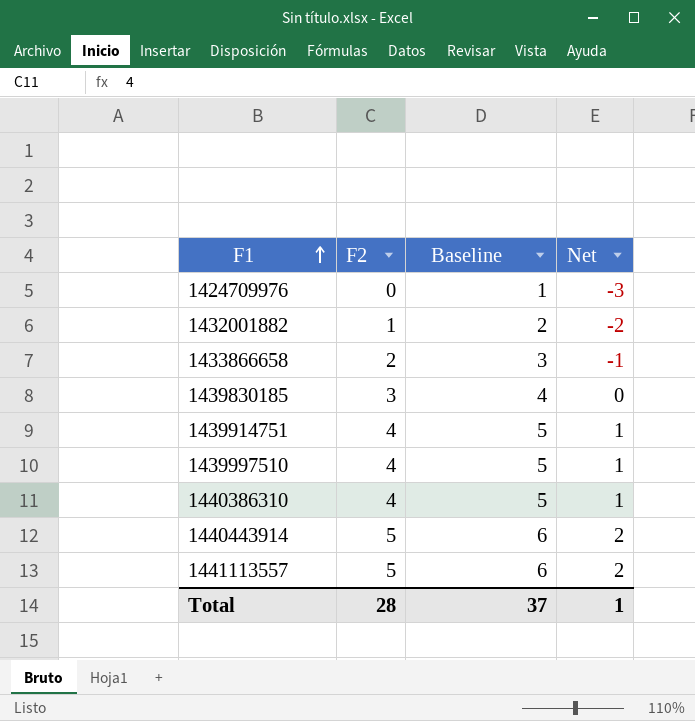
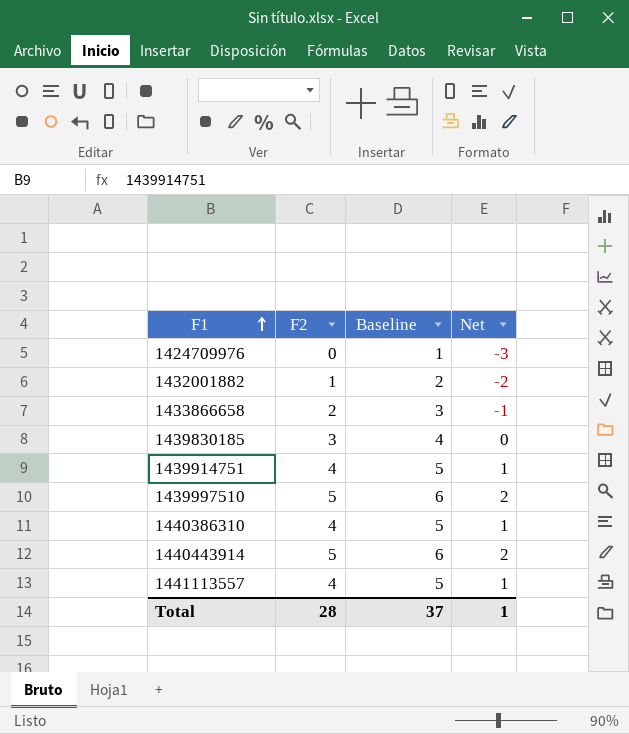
1439997510 | F2: 4 -> 5
1439997510 | Baseline: 5 -> 6
1439997510 | Net: 1 -> 2
1441113557 | F2: 5 -> 4
1441113557 | Baseline: 6 -> 5
1441113557 | Net: 2 -> 1

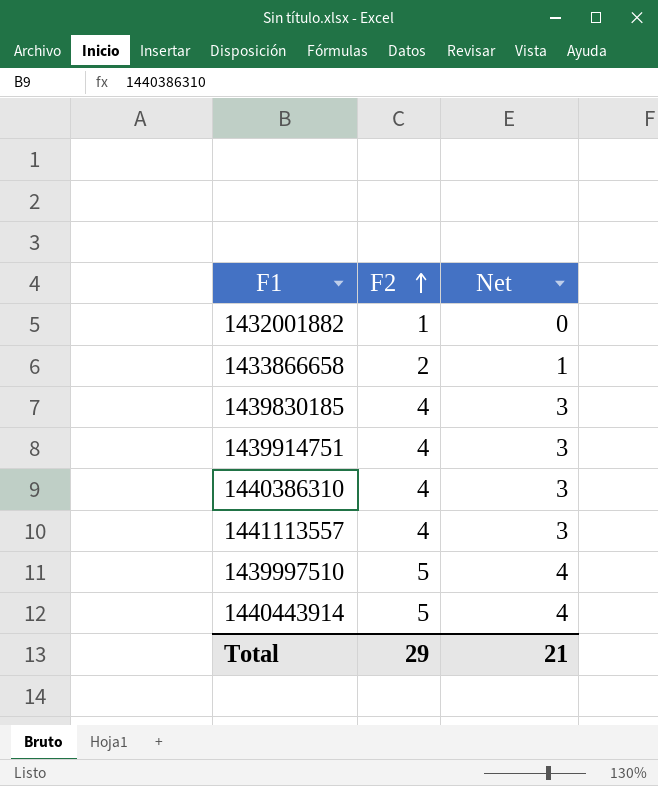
row order: F1 ascending -> F2 ascending
column Baseline | formula: [F2] + 1 -> none
column Net | formula: [F2] - 3 -> [F2] - 1
row 1424709976: 0 | 1 | -3 -> none
1439830185 | F2: 3 -> 4
Total | F2: 28 -> 29
Total | Net: 1 -> 21

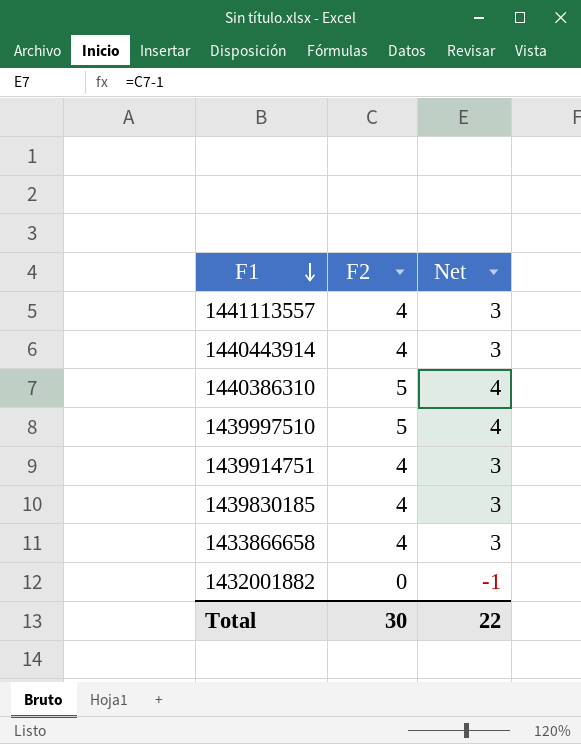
row order: F2 ascending -> F1 descending
1440443914 | F2: 5 -> 4
1440443914 | Net: 4 -> 3
1440386310 | F2: 4 -> 5
1440386310 | Net: 3 -> 4
1433866658 | F2: 2 -> 4
1433866658 | Net: 1 -> 3
1432001882 | F2: 1 -> 0
1432001882 | Net: 0 -> -1
Total | F2: 29 -> 30
Total | Net: 21 -> 22

